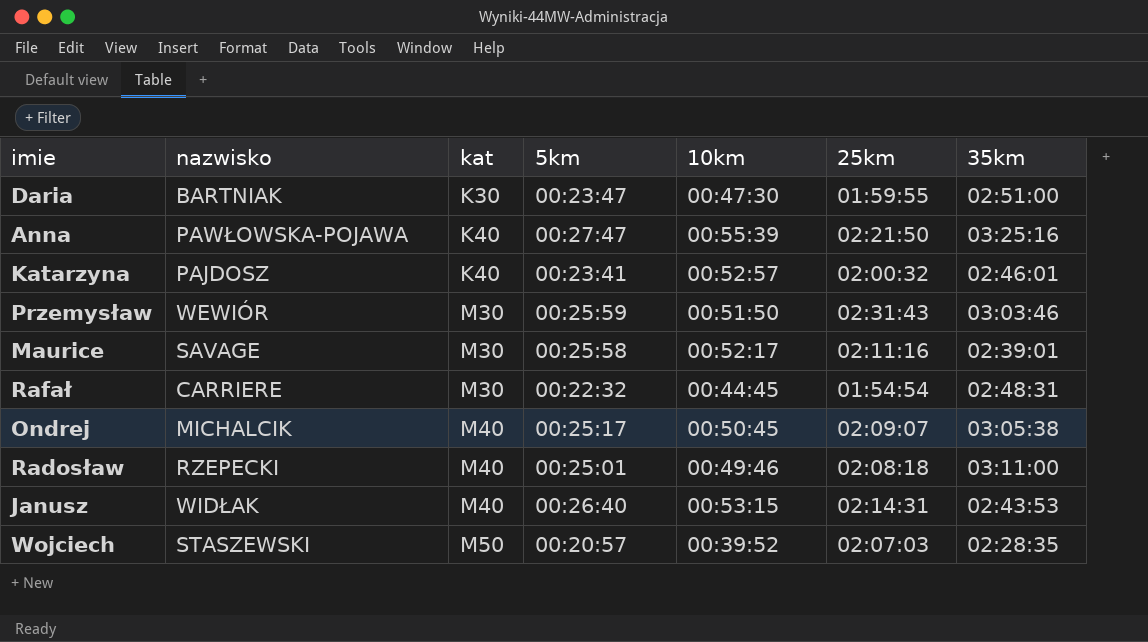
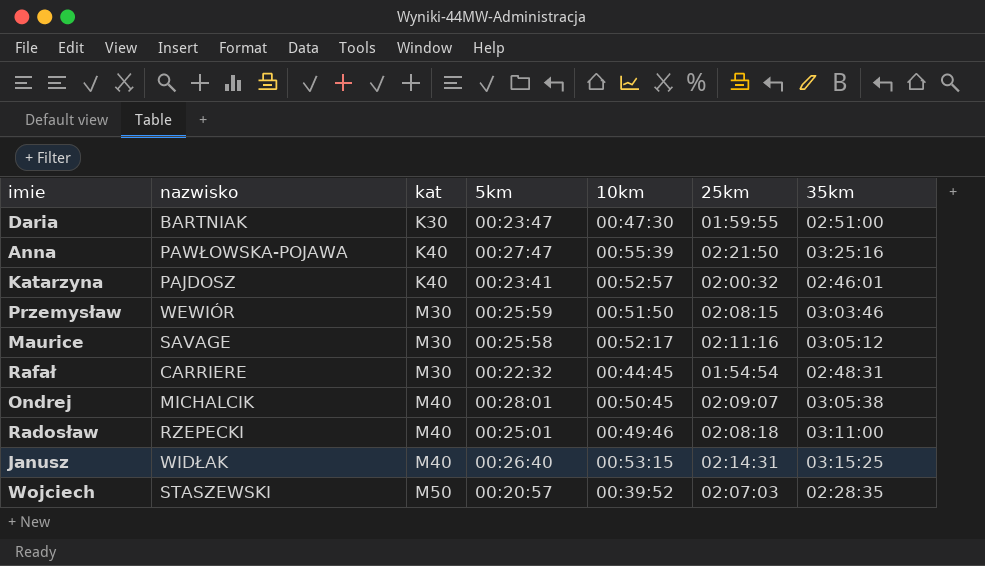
Przemysław | 25km: 02:31:43 -> 02:08:15
Maurice | 35km: 02:39:01 -> 03:05:12
Ondrej | 5km: 00:25:17 -> 00:28:01
Janusz | 35km: 02:43:53 -> 03:15:25

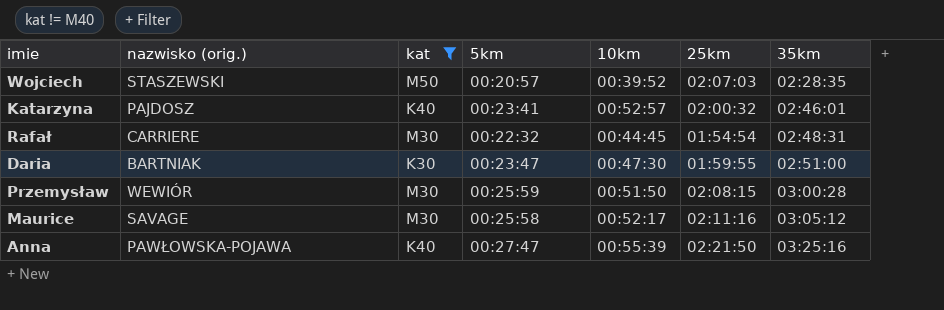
filter: none -> kat != M40
row order: kat ascending -> 35km ascending
column name: nazwisko -> nazwisko (orig.)
Przemysław | 35km: 03:03:46 -> 03:00:28

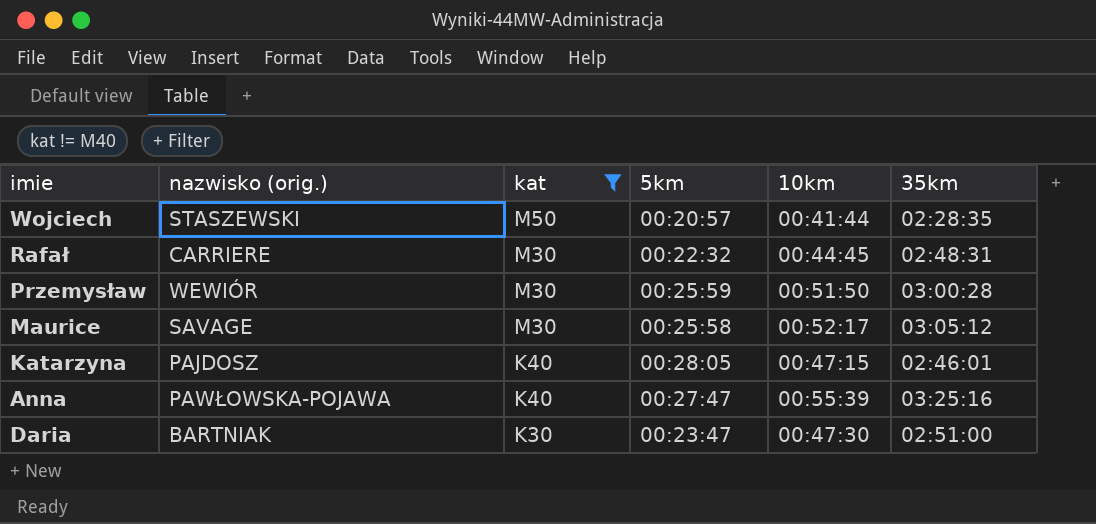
row order: 35km ascending -> kat descending
column 25km | position: 6 -> none
Wojciech | 10km: 00:39:52 -> 00:41:44
Katarzyna | 5km: 00:23:41 -> 00:28:05
Katarzyna | 10km: 00:52:57 -> 00:47:15

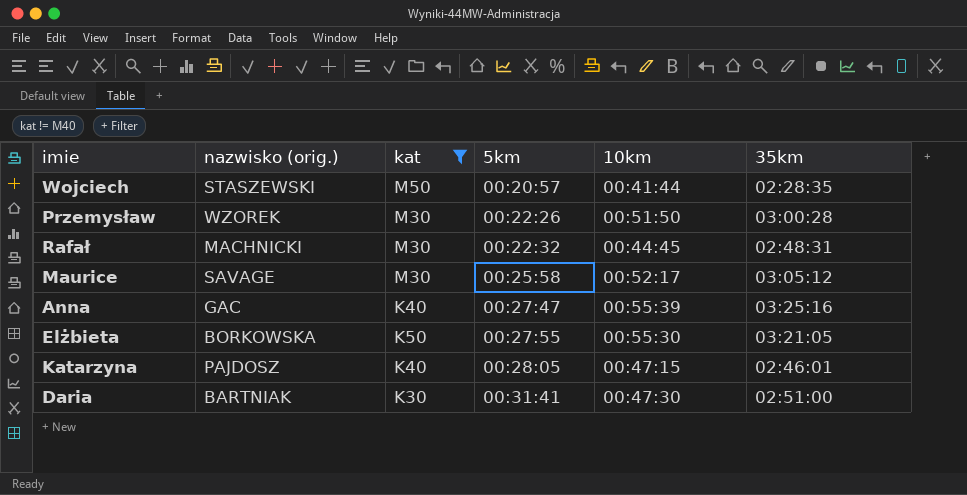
row order: kat descending -> 5km ascending
Przemysław | nazwisko (orig.): WEWIÓR -> WZOREK
Przemysław | 5km: 00:25:59 -> 00:22:26
Rafał | nazwisko (orig.): CARRIERE -> MACHNICKI
Anna | nazwisko (orig.): PAWŁOWSKA-POJAWA -> GAC
row Elżbieta: none -> BORKOWSKA | K50 | 00:27:55 | 00:55:30 | 03:21:05
Daria | 5km: 00:23:47 -> 00:31:41

